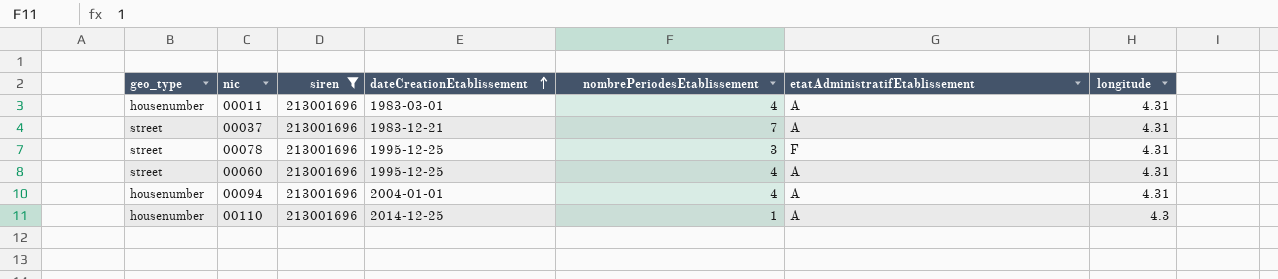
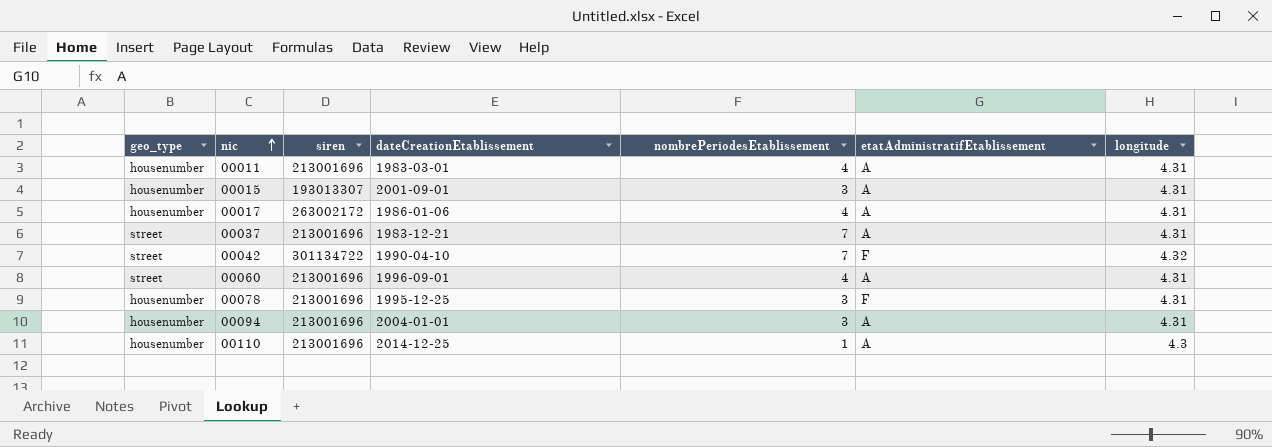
filter: siren = 213001696 -> none
row order: dateCreationEtablissement ascending -> nic ascending
00060 | dateCreationEtablissement: 1995-12-25 -> 1996-09-01
00078 | geo_type: street -> housenumber
00094 | nombrePeriodesEtablissement: 4 -> 3

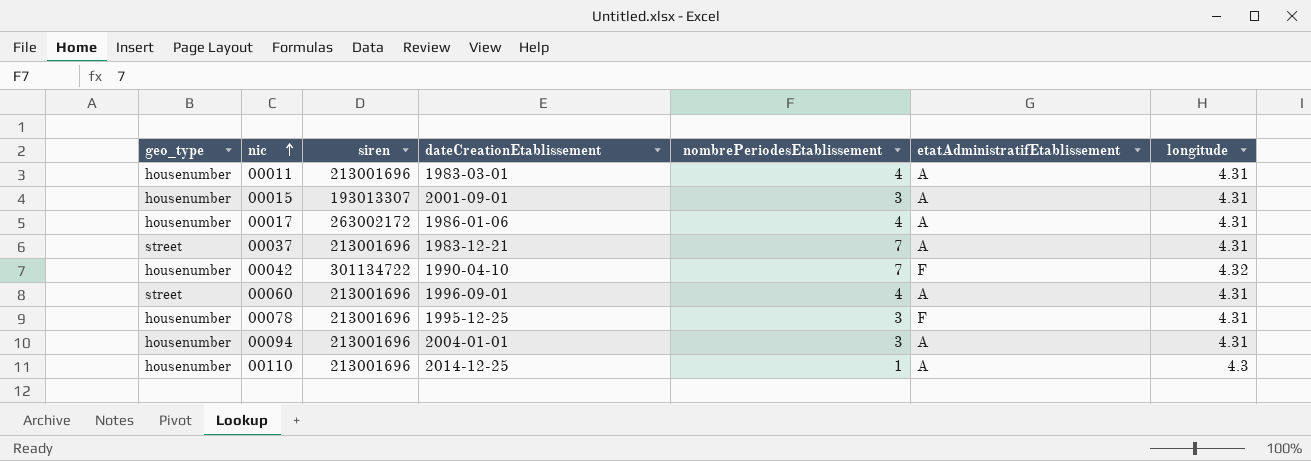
00042 | geo_type: street -> housenumber

